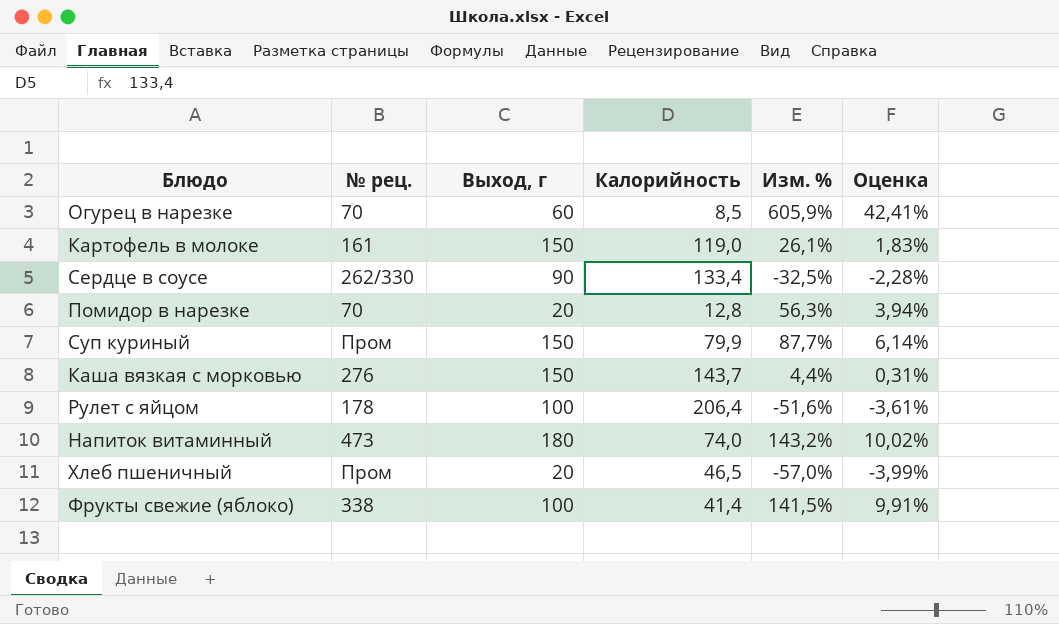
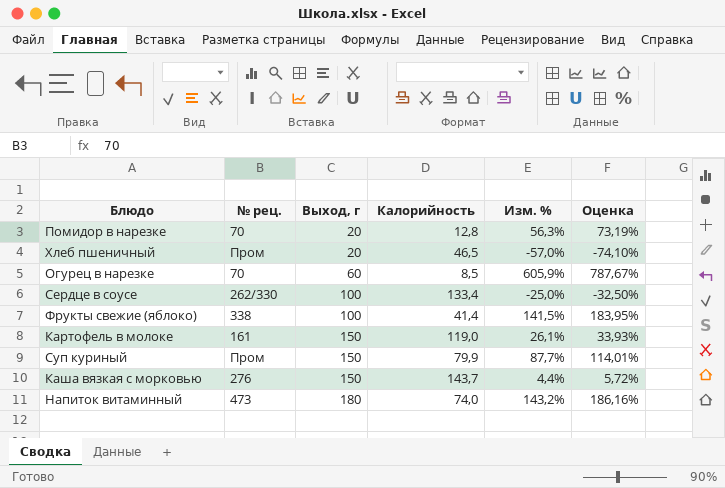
row order: none -> Выход, г ascending
column Оценка | formula: [Изм. %] * 0,07 -> [Изм. %] * 1,3
row Рулет с яйцом: 178 | 100 | 206,4 | -51,6% | -3,61% -> none
Сердце в соусе | Выход, г: 90 -> 100
Сердце в соусе | Изм. %: -32,5% -> -25,0%

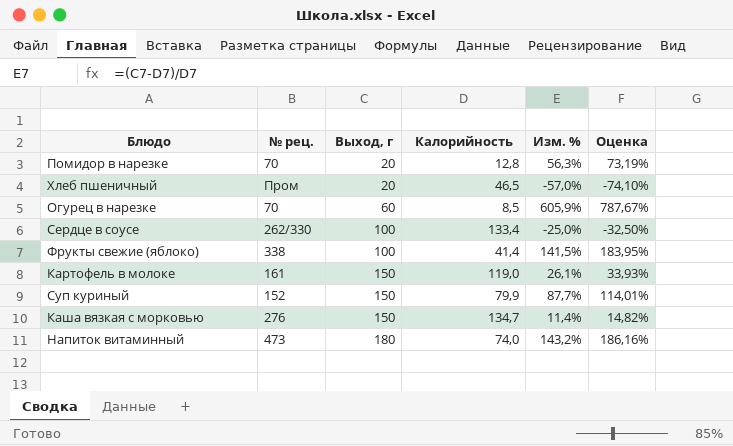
Суп куриный | № рец.: Пром -> 152
Каша вязкая с морковью | Калорийность: 143,7 -> 134,7
Каша вязкая с морковью | Изм. %: 4,4% -> 11,4%
Каша вязкая с морковью | Оценка: 5,72% -> 14,82%

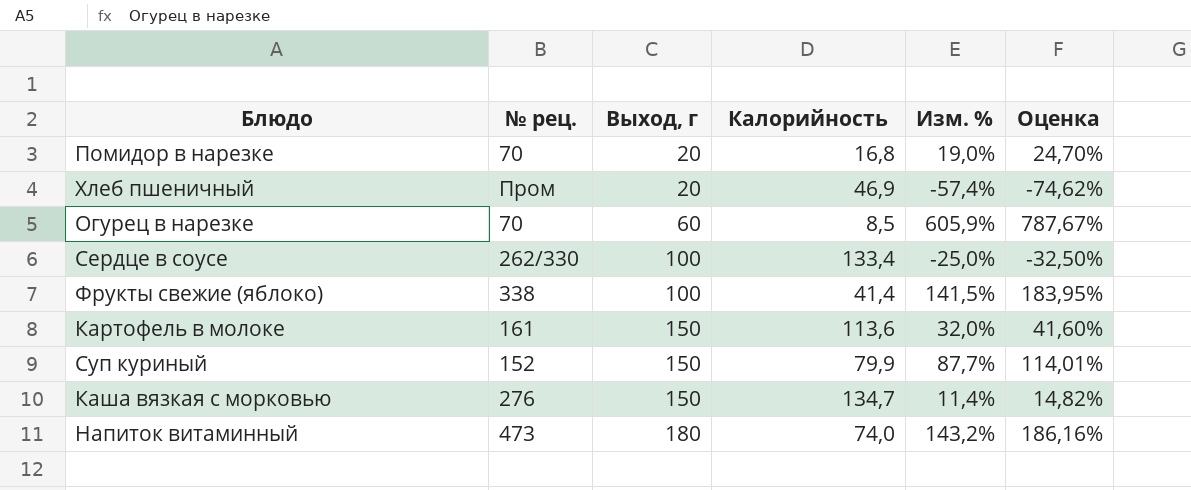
Помидор в нарезке | Калорийность: 12,8 -> 16,8
Помидор в нарезке | Изм. %: 56,3% -> 19,0%
Помидор в нарезке | Оценка: 73,19% -> 24,70%
Хлеб пшеничный | Калорийность: 46,5 -> 46,9
Хлеб пшеничный | Изм. %: -57,0% -> -57,4%
Хлеб пшеничный | Оценка: -74,10% -> -74,62%
Картофель в молоке | Калорийность: 119,0 -> 113,6
Картофель в молоке | Изм. %: 26,1% -> 32,0%
Картофель в молоке | Оценка: 33,93% -> 41,60%

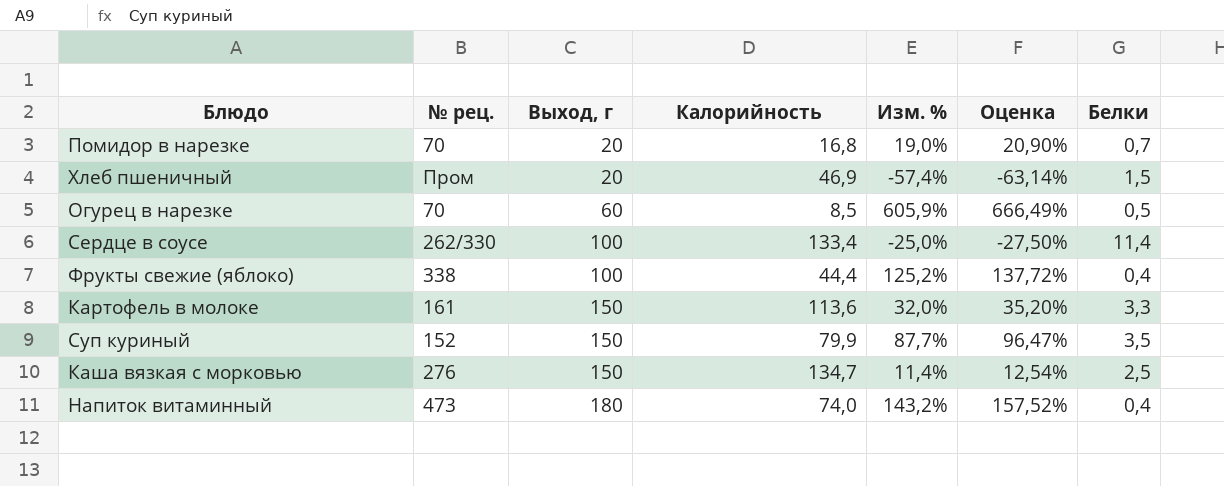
column Оценка | formula: [Изм. %] * 1,3 -> [Изм. %] * 1,1
column Белки | position: none -> 7
Фрукты свежие (яблоко) | Калорийность: 41,4 -> 44,4
Фрукты свежие (яблоко) | Изм. %: 141,5% -> 125,2%

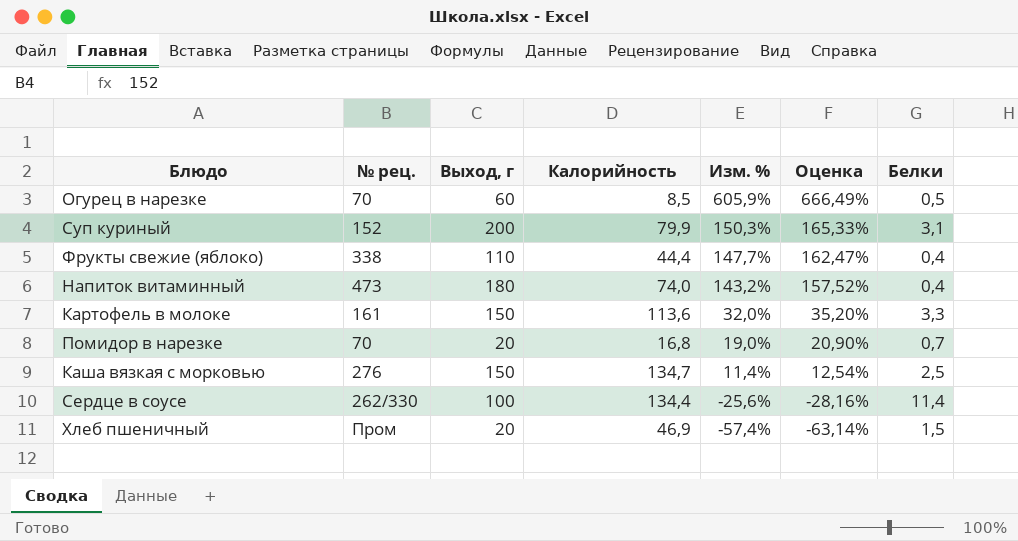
row order: Выход, г ascending -> Изм. % descending
Суп куриный | Выход, г: 150 -> 200
Суп куриный | Изм. %: 87,7% -> 150,3%
Суп куриный | Оценка: 96,47% -> 165,33%
Суп куриный | Белки: 3,5 -> 3,1
Фрукты свежие (яблоко) | Выход, г: 100 -> 110
Фрукты свежие (яблоко) | Изм. %: 125,2% -> 147,7%
Фрукты свежие (яблоко) | Оценка: 137,72% -> 162,47%
Сердце в соусе | Калорийность: 133,4 -> 134,4
Сердце в соусе | Изм. %: -25,0% -> -25,6%
Сердце в соусе | Оценка: -27,50% -> -28,16%

